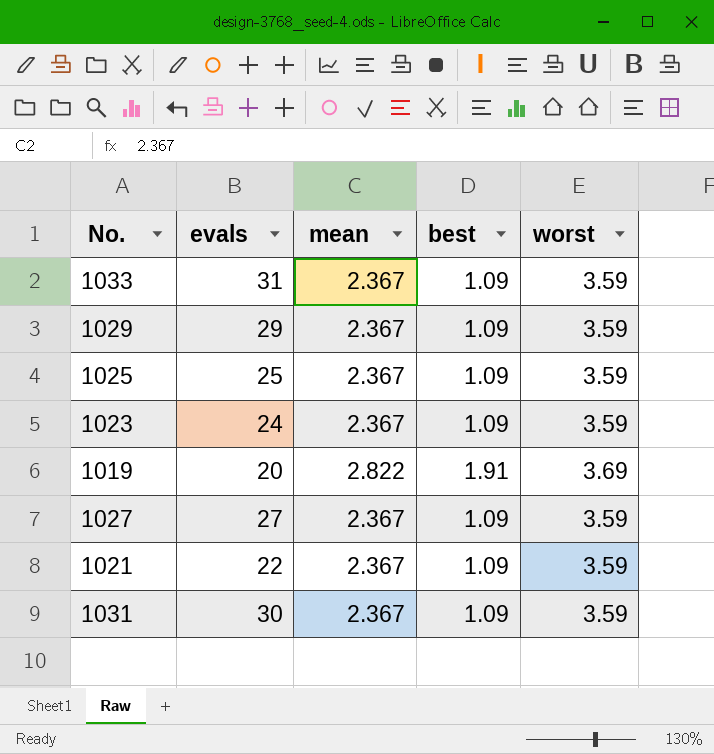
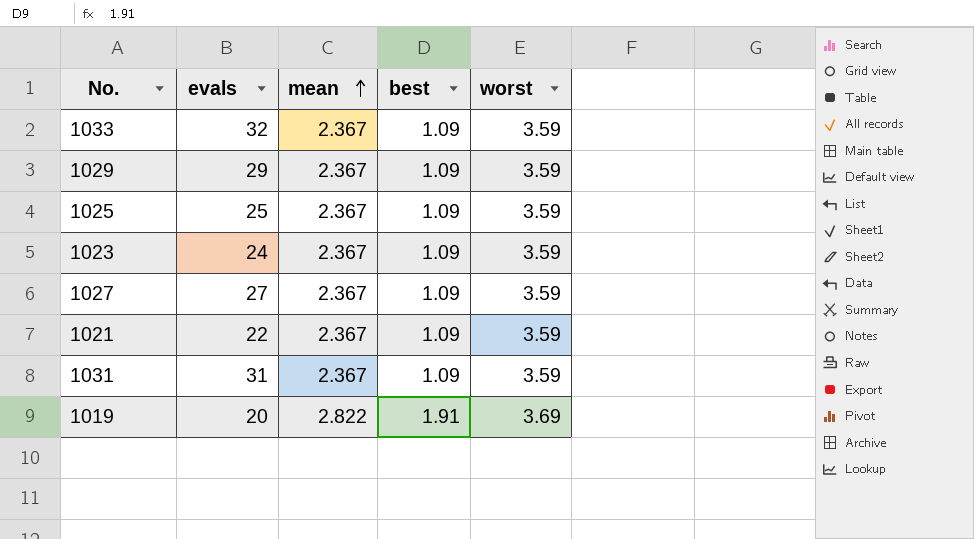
row order: none -> mean ascending
1033 | evals: 31 -> 32
1031 | evals: 30 -> 31

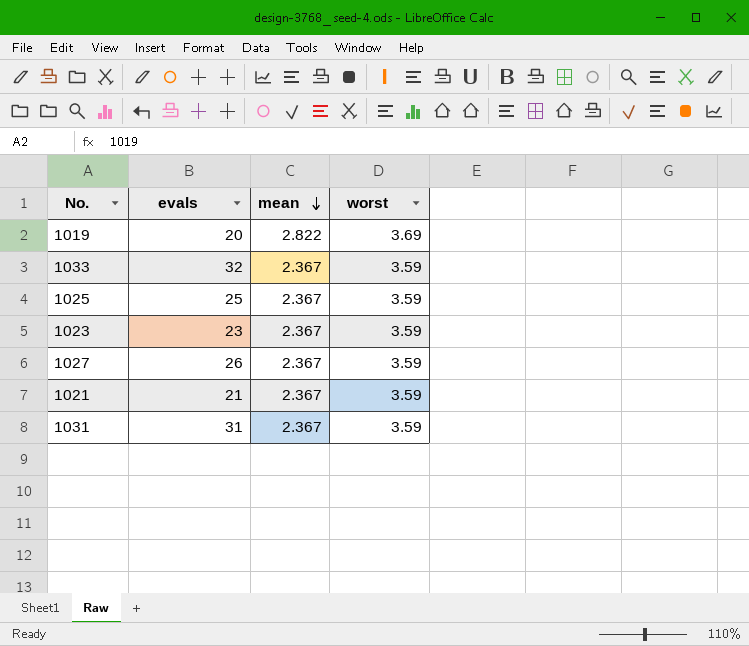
row order: mean ascending -> mean descending
column best | position: 4 -> none
row 1029: 29 | 2.367 | 1.09 | 3.59 -> none
1023 | evals: 24 -> 23
1027 | evals: 27 -> 26
1021 | evals: 22 -> 21

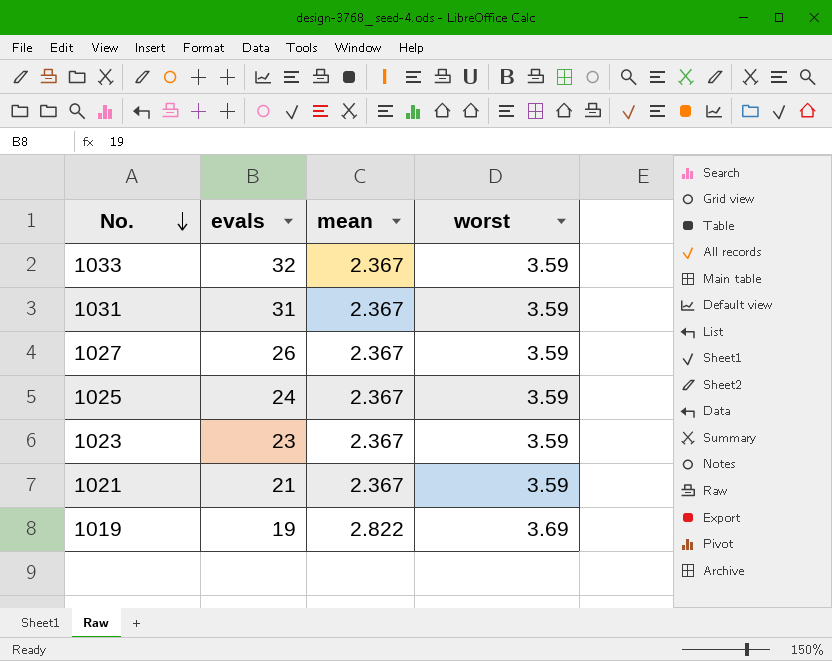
row order: mean descending -> No. descending
1025 | evals: 25 -> 24
1019 | evals: 20 -> 19

